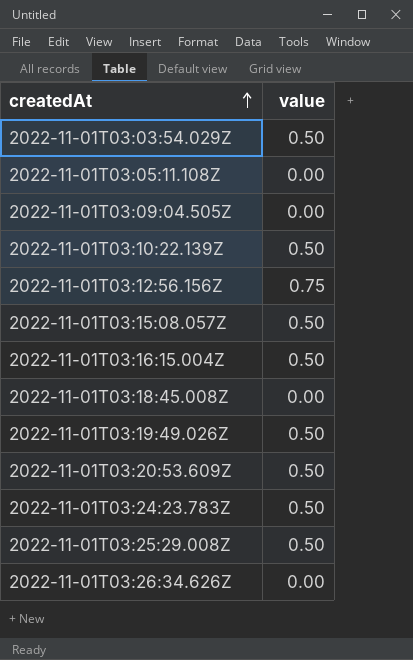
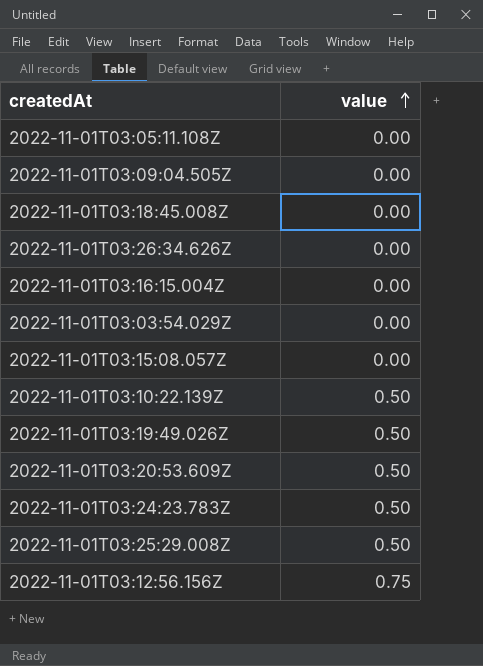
row order: createdAt ascending -> value ascending
2022-11-01T03:16:15.004Z | value: 0.50 -> 0.00
2022-11-01T03:03:54.029Z | value: 0.50 -> 0.00
2022-11-01T03:15:08.057Z | value: 0.50 -> 0.00

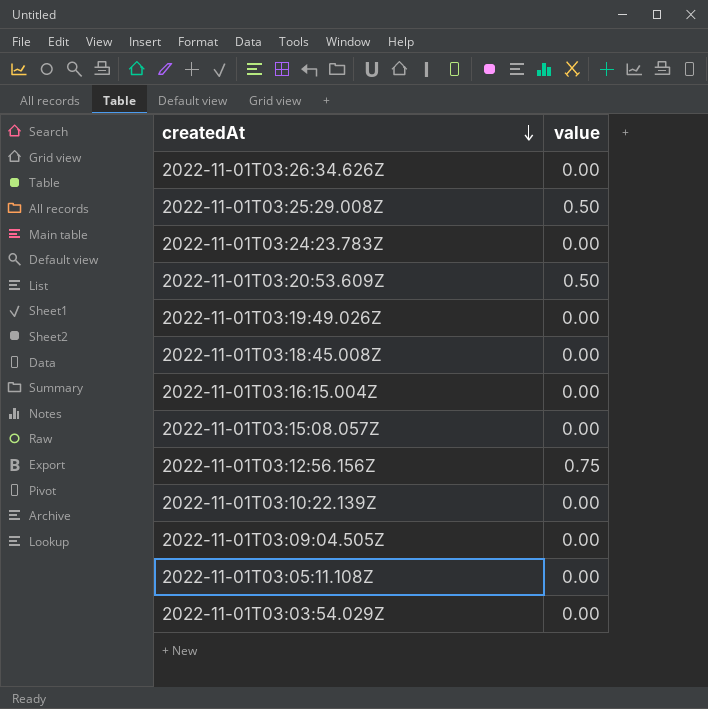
row order: value ascending -> createdAt descending
2022-11-01T03:24:23.783Z | value: 0.50 -> 0.00
2022-11-01T03:19:49.026Z | value: 0.50 -> 0.00
2022-11-01T03:10:22.139Z | value: 0.50 -> 0.00

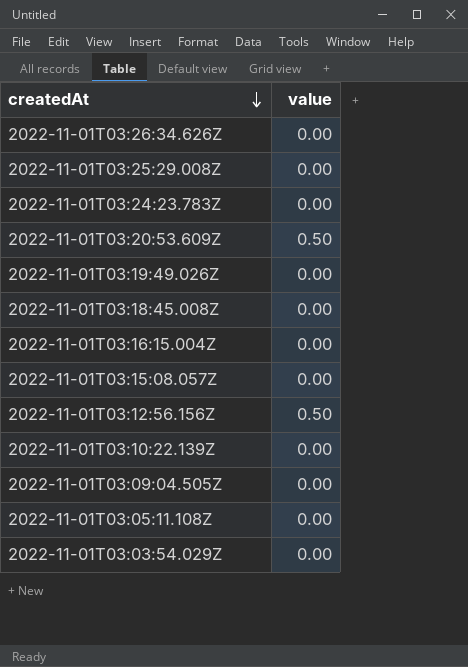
2022-11-01T03:25:29.008Z | value: 0.50 -> 0.00
2022-11-01T03:12:56.156Z | value: 0.75 -> 0.50

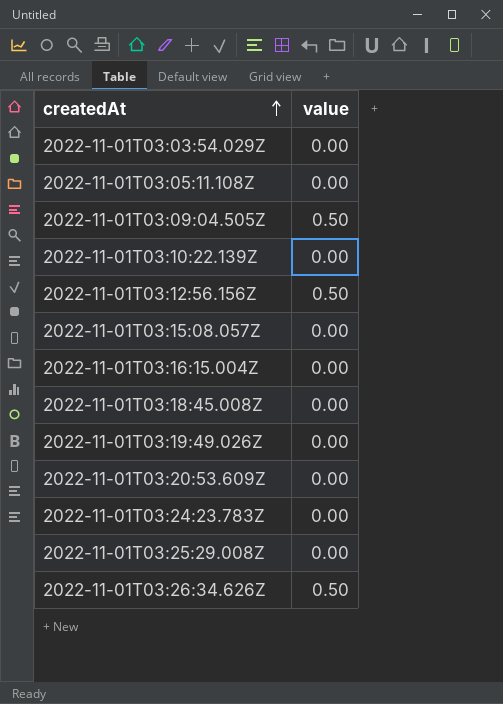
row order: createdAt descending -> createdAt ascending
2022-11-01T03:09:04.505Z | value: 0.00 -> 0.50
2022-11-01T03:20:53.609Z | value: 0.50 -> 0.00
2022-11-01T03:26:34.626Z | value: 0.00 -> 0.50

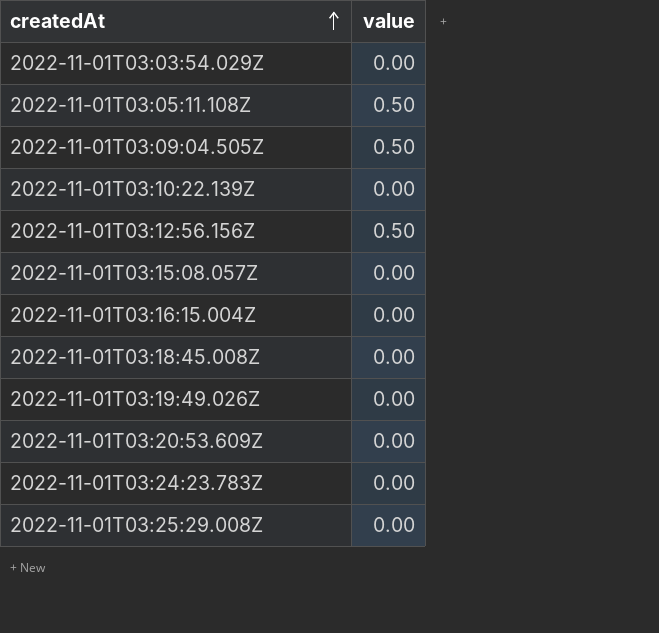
row 2022-11-01T03:26:34.626Z: 0.50 -> none
2022-11-01T03:05:11.108Z | value: 0.00 -> 0.50

